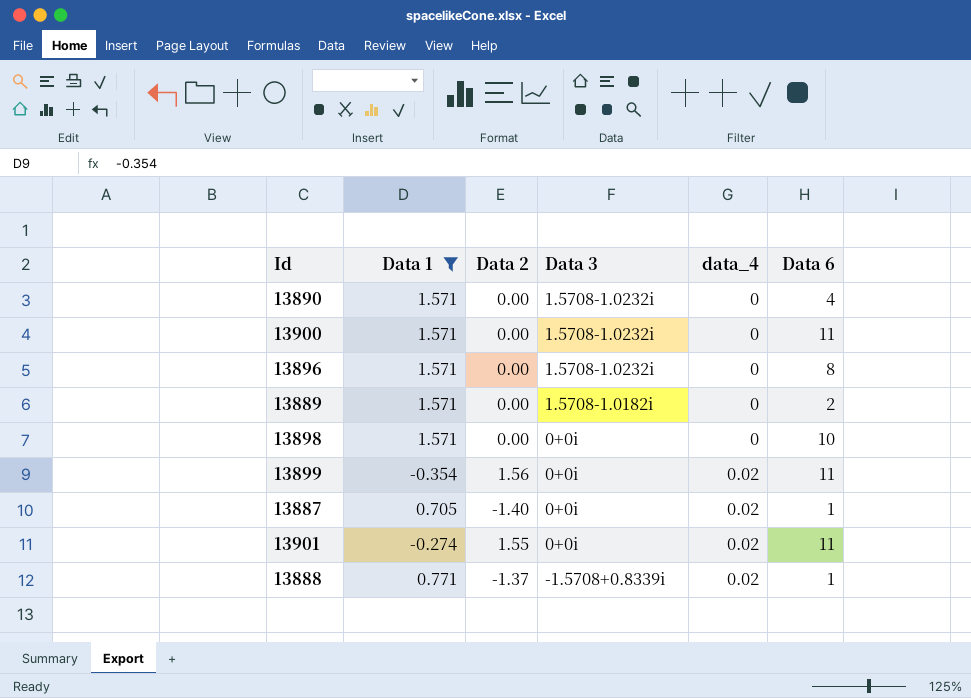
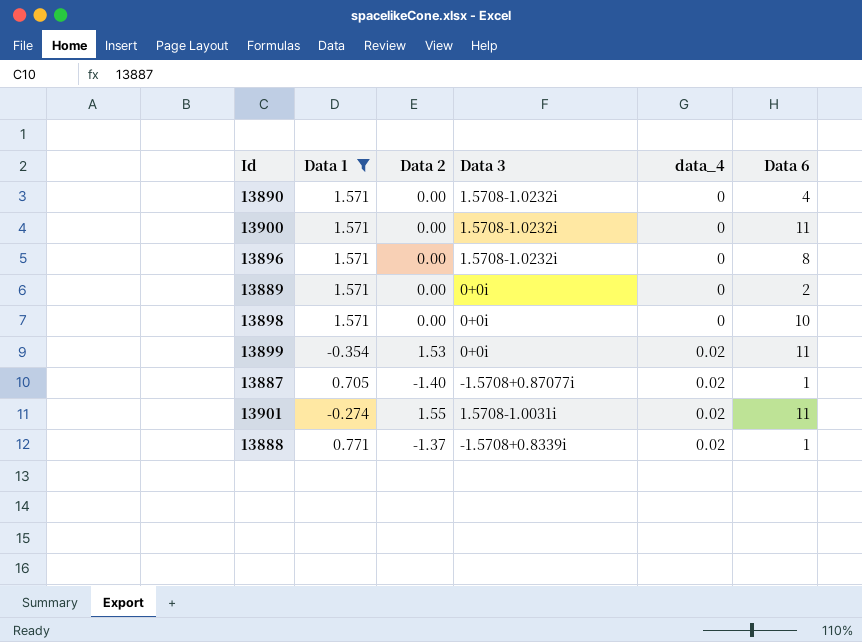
13889 | Data 3: 1.5708-1.0182i -> 0+0i
13899 | Data 2: 1.56 -> 1.53
13887 | Data 3: 0+0i -> -1.5708+0.87077i
13901 | Data 3: 0+0i -> 1.5708-1.0031i

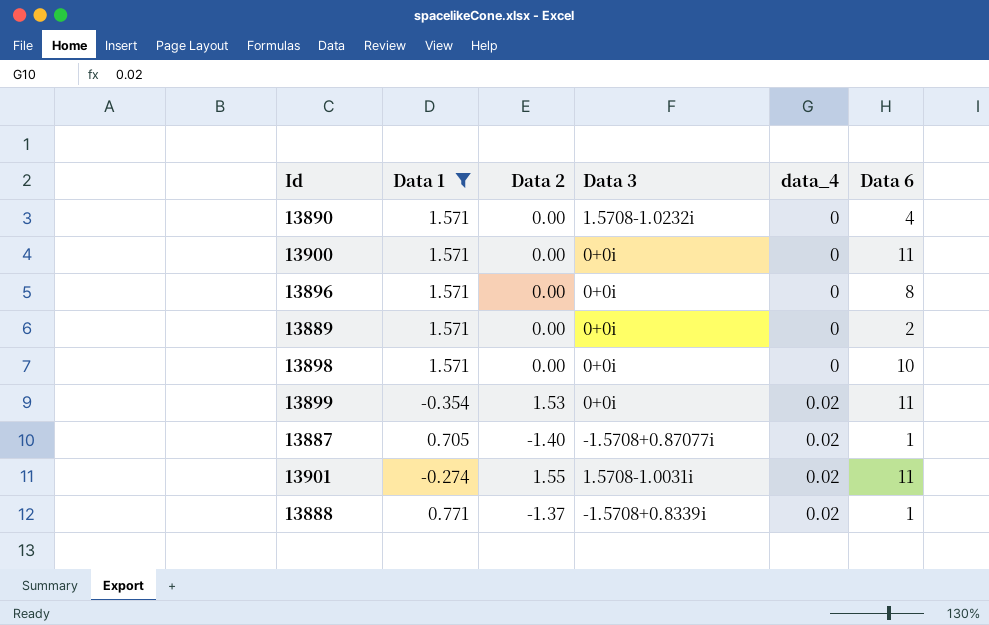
13900 | Data 3: 1.5708-1.0232i -> 0+0i
13896 | Data 3: 1.5708-1.0232i -> 0+0i

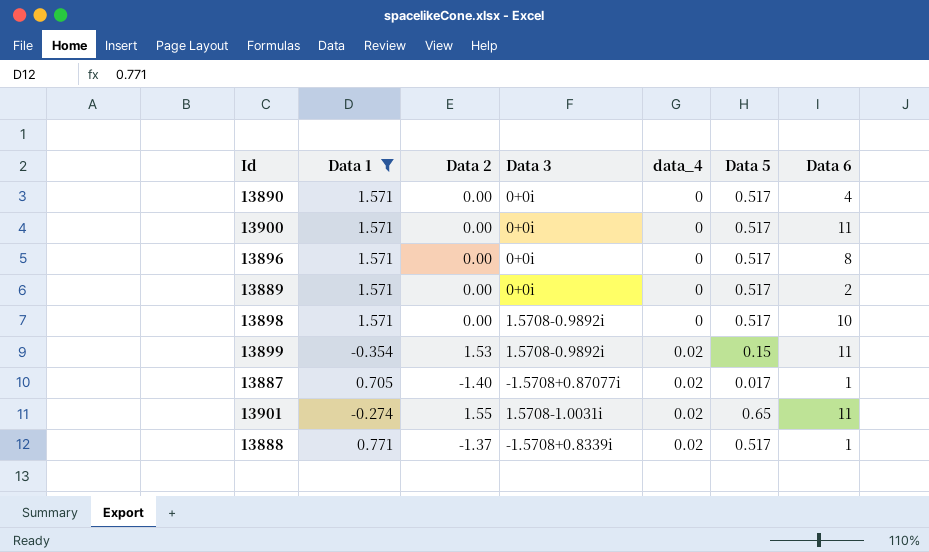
column Data 5 | position: none -> 6
13890 | Data 3: 1.5708-1.0232i -> 0+0i
13898 | Data 3: 0+0i -> 1.5708-0.9892i
13899 | Data 3: 0+0i -> 1.5708-0.9892i

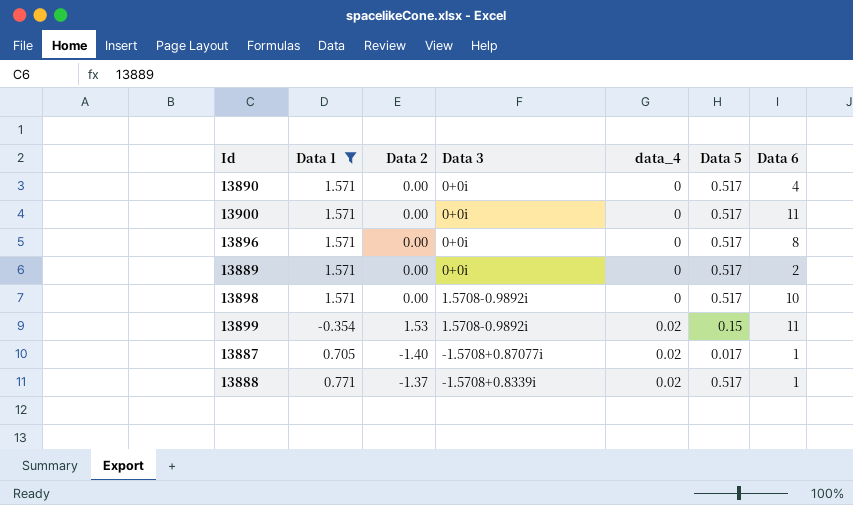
row 13901: -0.274 | 1.55 | 1.5708-1.0031i | 0.02 | 0.65 | 11 -> none

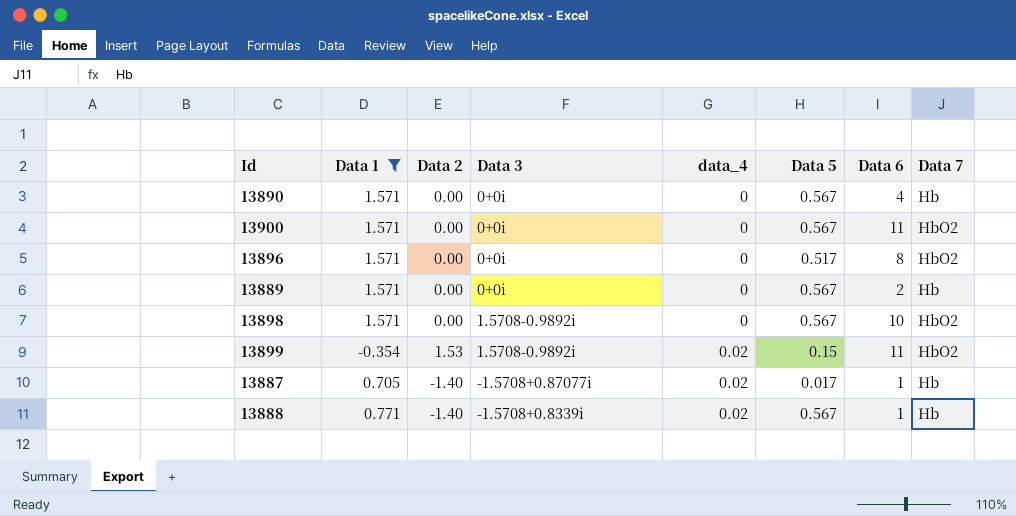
column Data 7 | position: none -> 8
13890 | Data 5: 0.517 -> 0.567
13900 | Data 5: 0.517 -> 0.567
13889 | Data 5: 0.517 -> 0.567
13898 | Data 5: 0.517 -> 0.567
13888 | Data 2: -1.37 -> -1.40
13888 | Data 5: 0.517 -> 0.567

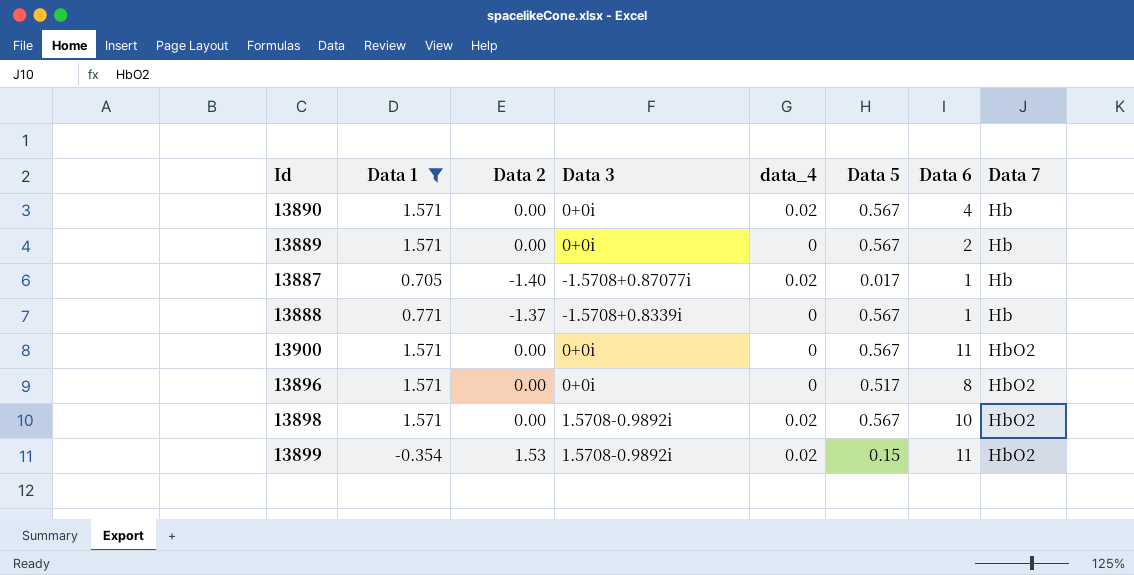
row order: data_4 ascending -> Data 7 ascending
13890 | data_4: 0 -> 0.02
13888 | Data 2: -1.40 -> -1.37
13888 | data_4: 0.02 -> 0
13898 | data_4: 0 -> 0.02

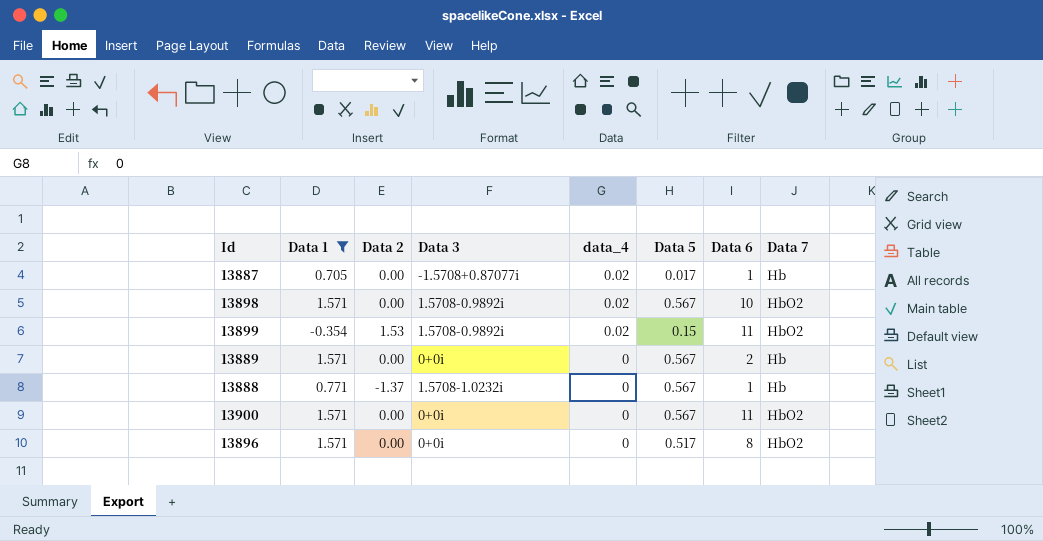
row order: Data 7 ascending -> data_4 descending
row 13890: 1.571 | 0.00 | 0+0i | 0.02 | 0.567 | 4 | Hb -> none
13887 | Data 2: -1.40 -> 0.00
13888 | Data 3: -1.5708+0.8339i -> 1.5708-1.0232i

